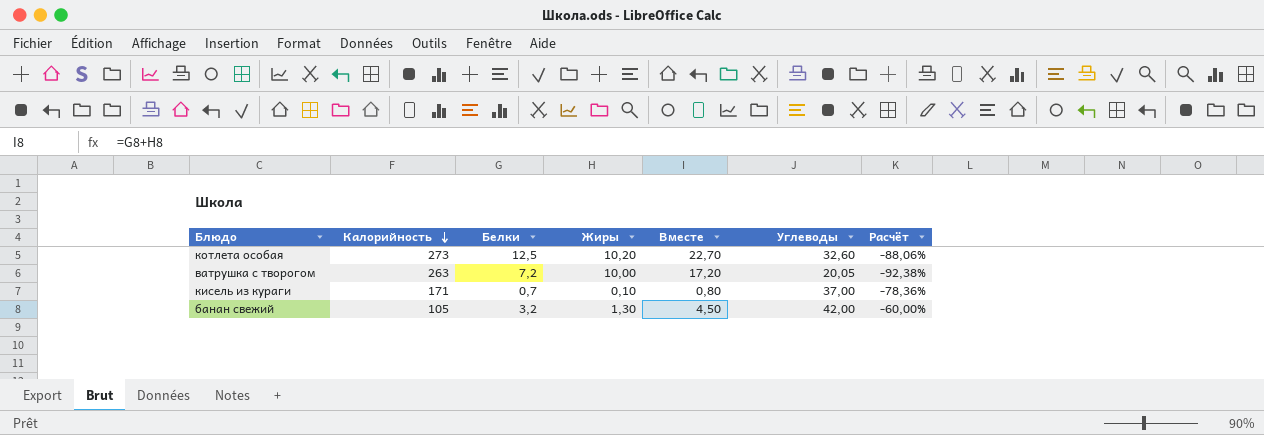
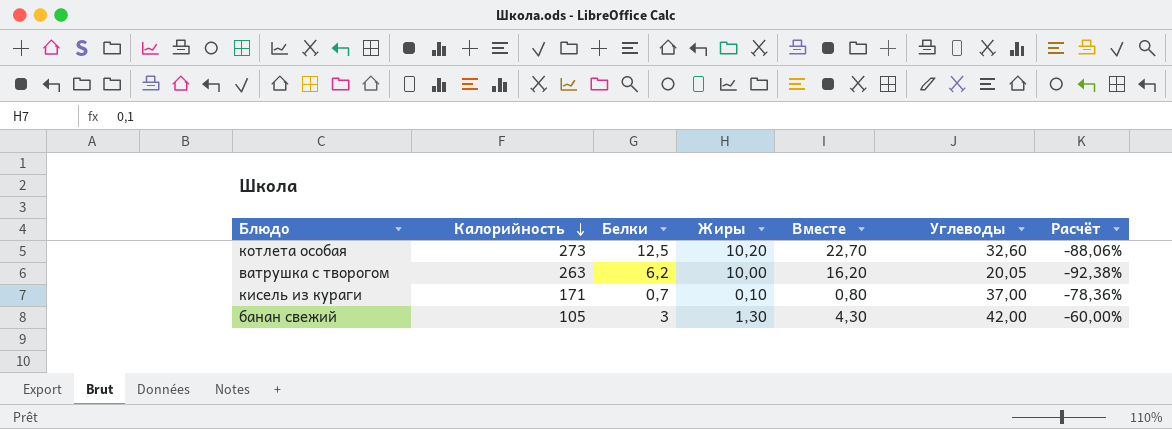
ватрушка с творогом | Белки: 7,2 -> 6,2
ватрушка с творогом | Вместе: 17,20 -> 16,20
банан свежий | Белки: 3,2 -> 3
банан свежий | Вместе: 4,50 -> 4,30

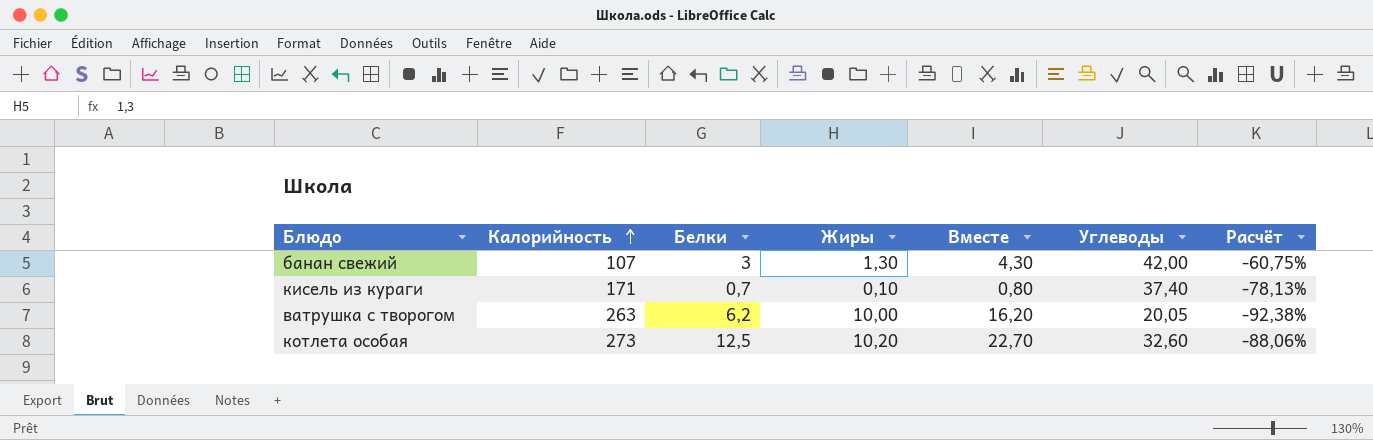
row order: Калорийность descending -> Калорийность ascending
банан свежий | Калорийность: 105 -> 107
банан свежий | Расчёт: -60,00% -> -60,75%
кисель из кураги | Углеводы: 37,00 -> 37,40
кисель из кураги | Расчёт: -78,36% -> -78,13%

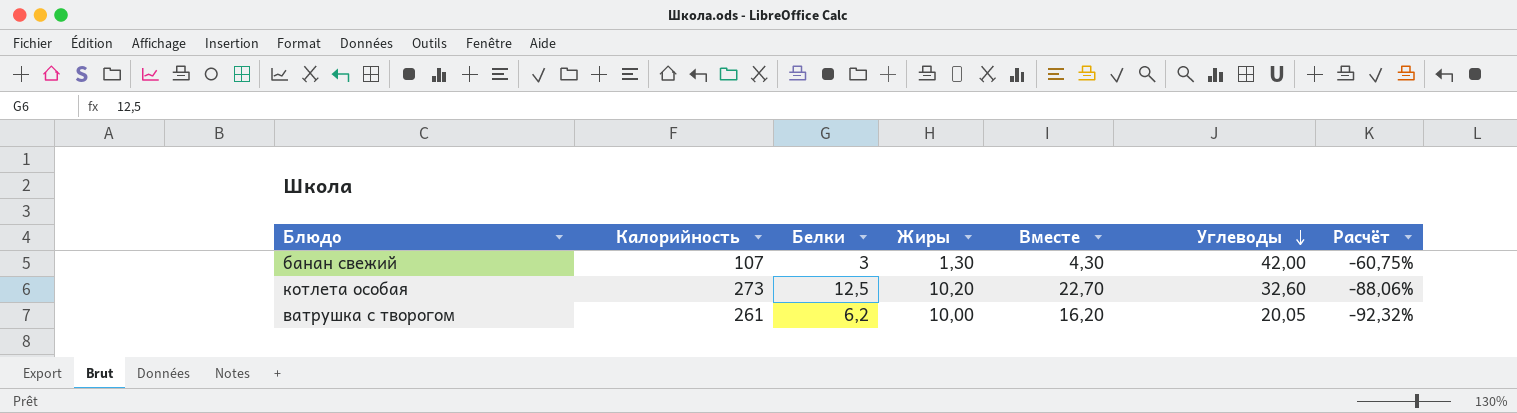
row order: Калорийность ascending -> Углеводы descending
row кисель из кураги: 171 | 0,7 | 0,10 | 0,80 | 37,40 | -78,13% -> none
ватрушка с творогом | Калорийность: 263 -> 261
ватрушка с творогом | Расчёт: -92,38% -> -92,32%

